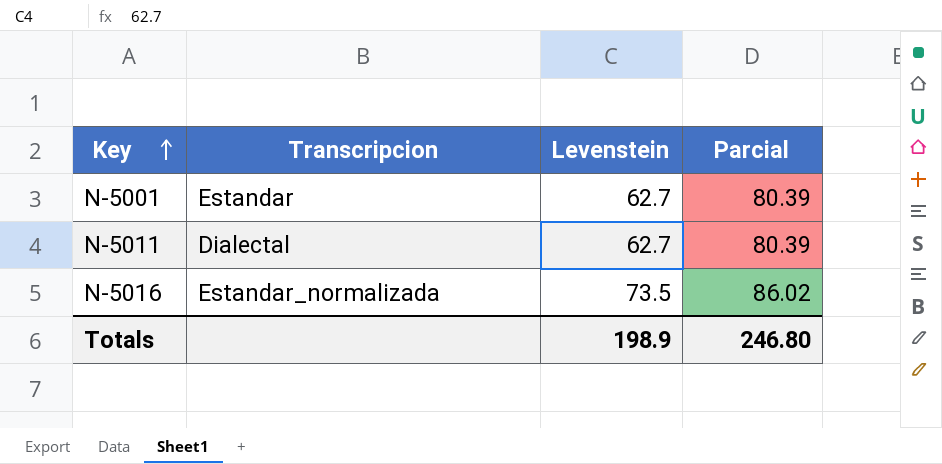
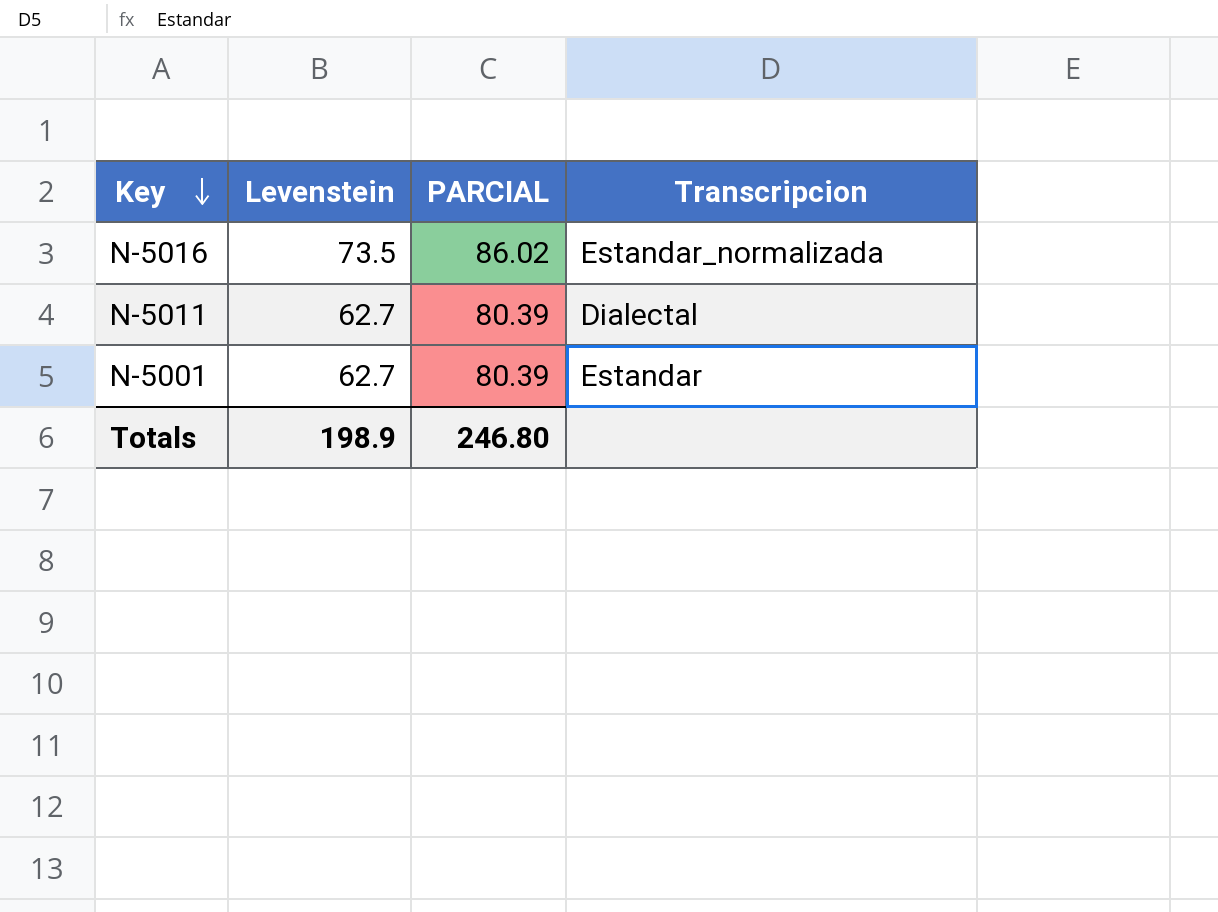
row order: Key ascending -> Key descending
column name: Parcial -> PARCIAL
column Transcripcion | position: 2 -> 4

